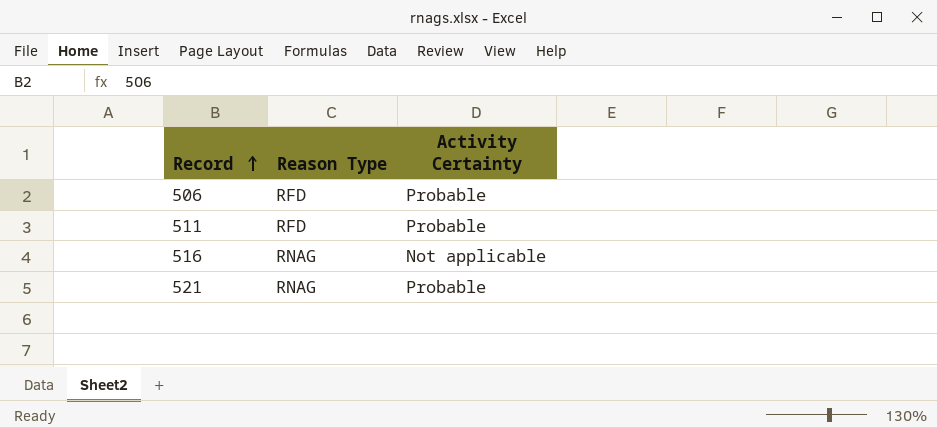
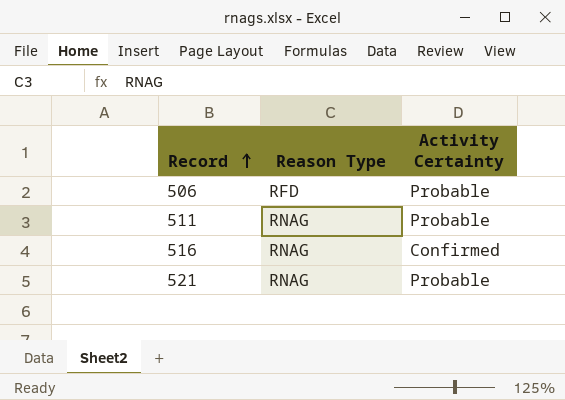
511 | Reason Type: RFD -> RNAG
516 | Activity Certainty: Not applicable -> Confirmed

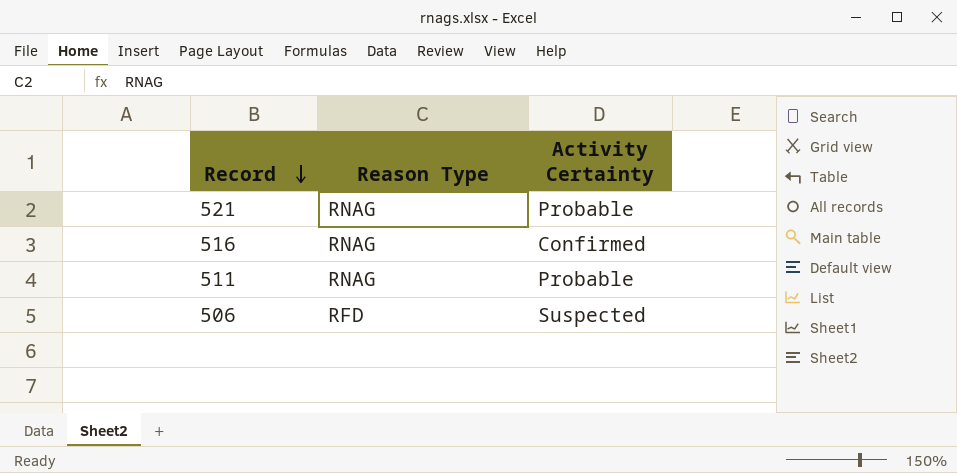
row order: Record ascending -> Record descending
506 | Activity Certainty: Probable -> Suspected

